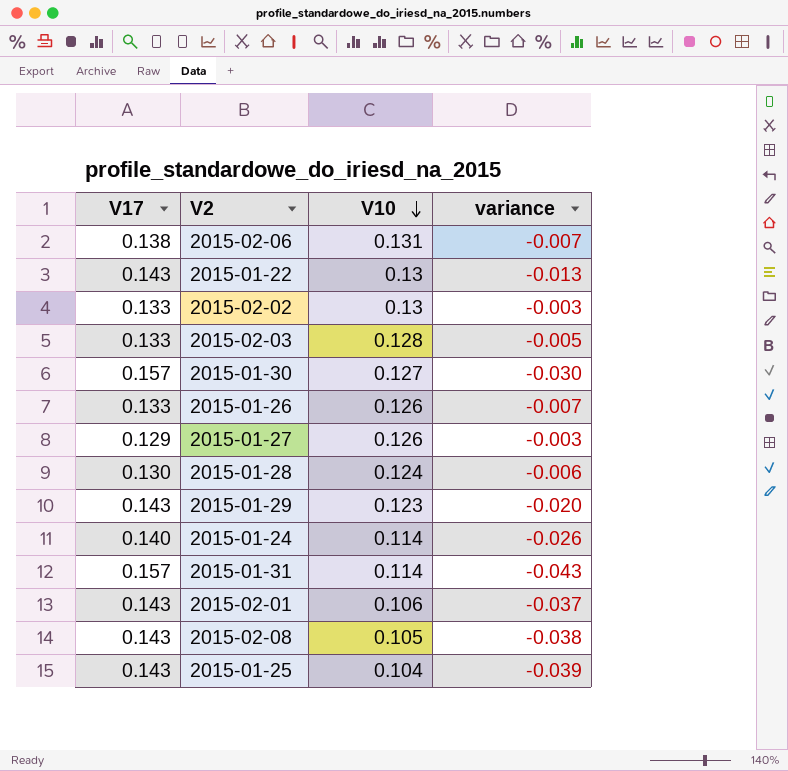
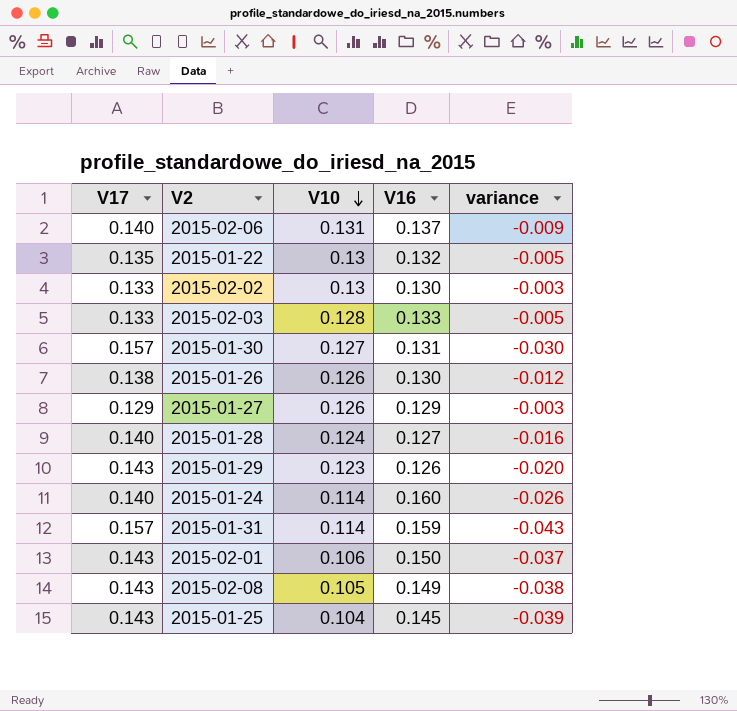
column V16 | position: none -> 4
2015-02-06 | V17: 0.138 -> 0.140
2015-02-06 | variance: -0.007 -> -0.009
2015-01-22 | V17: 0.143 -> 0.135
2015-01-22 | variance: -0.013 -> -0.005
2015-01-26 | V17: 0.133 -> 0.138
2015-01-26 | variance: -0.007 -> -0.012
2015-01-28 | V17: 0.130 -> 0.140
2015-01-28 | variance: -0.006 -> -0.016

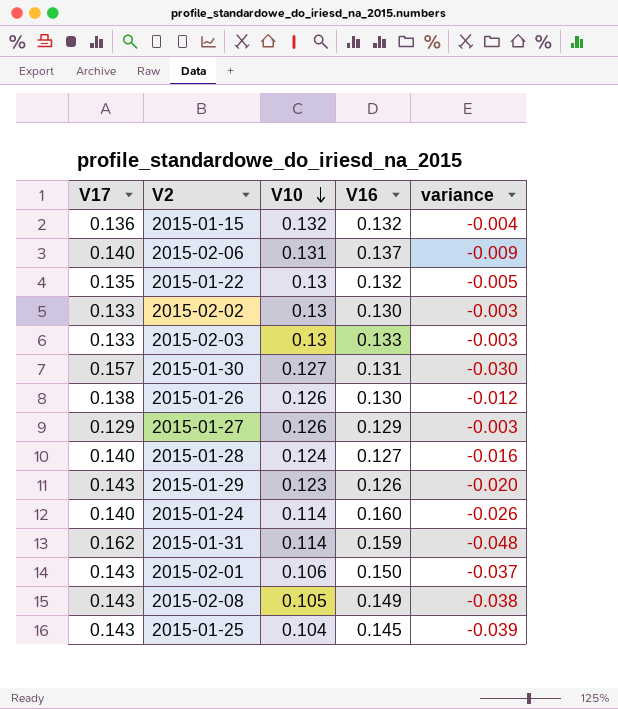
row 2015-01-15: none -> 0.136 | 0.132 | 0.132 | -0.004
2015-02-03 | V10: 0.128 -> 0.13
2015-02-03 | variance: -0.005 -> -0.003
2015-01-31 | V17: 0.157 -> 0.162
2015-01-31 | variance: -0.043 -> -0.048

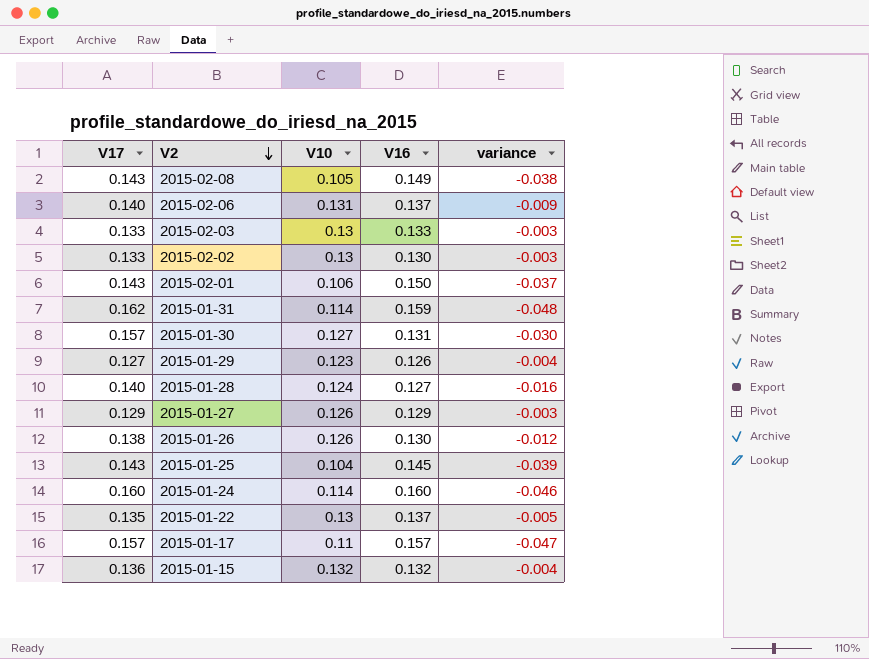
row order: V10 descending -> V2 descending
2015-01-29 | V17: 0.143 -> 0.127
2015-01-29 | variance: -0.020 -> -0.004
2015-01-24 | V17: 0.140 -> 0.160
2015-01-24 | variance: -0.026 -> -0.046
2015-01-22 | V16: 0.132 -> 0.137
row 2015-01-17: none -> 0.157 | 0.11 | 0.157 | -0.047

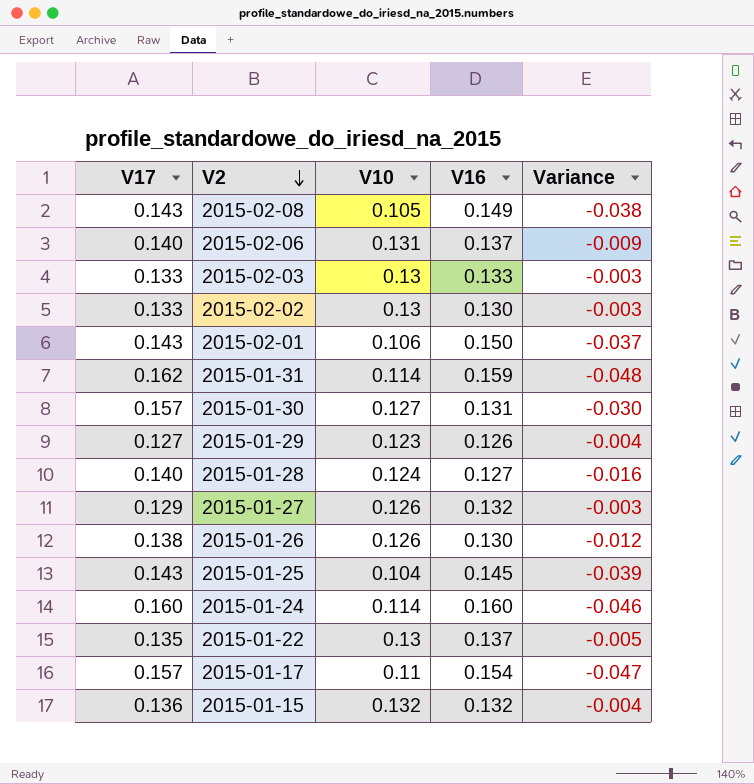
column name: variance -> Variance
2015-01-27 | V16: 0.129 -> 0.132
2015-01-17 | V16: 0.157 -> 0.154

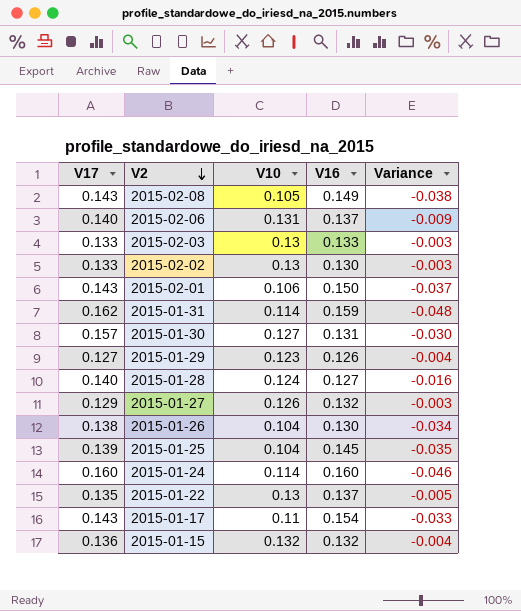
2015-01-26 | V10: 0.126 -> 0.104
2015-01-26 | Variance: -0.012 -> -0.034
2015-01-25 | V17: 0.143 -> 0.139
2015-01-25 | Variance: -0.039 -> -0.035
2015-01-17 | V17: 0.157 -> 0.143
2015-01-17 | Variance: -0.047 -> -0.033

